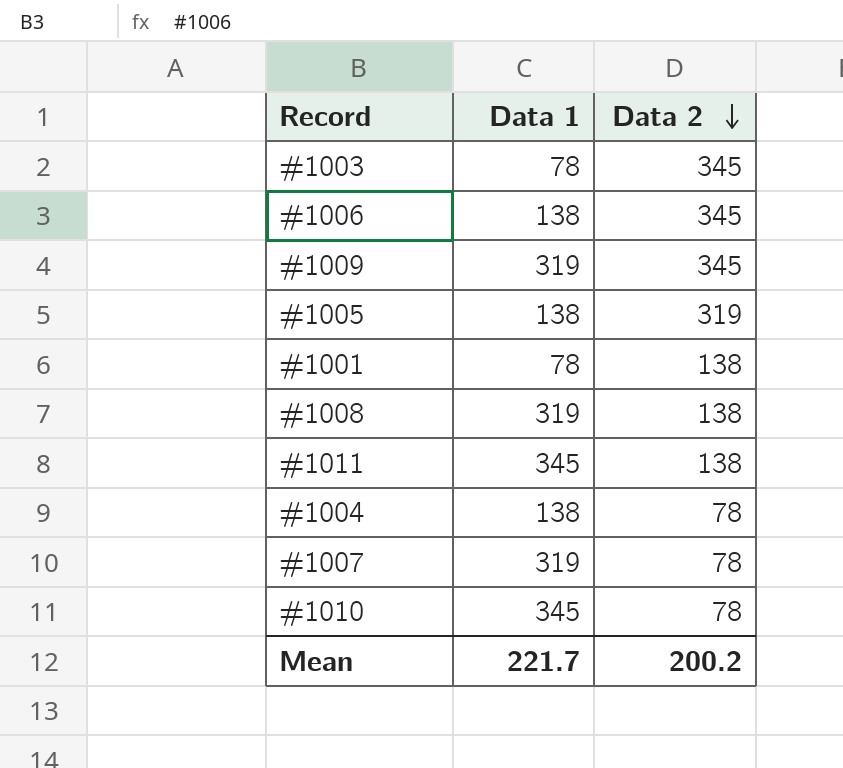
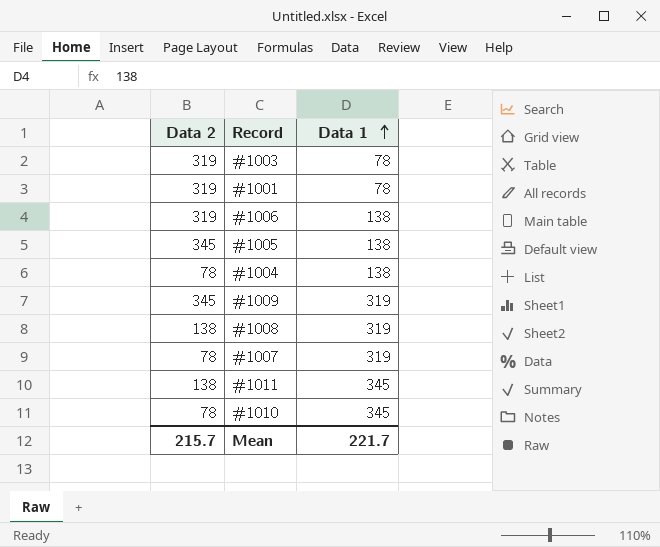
row order: Data 2 descending -> Data 1 ascending
column Data 2 | position: 3 -> 1
#1003 | Data 2: 345 -> 319
#1001 | Data 2: 138 -> 319
#1006 | Data 2: 345 -> 319
#1005 | Data 2: 319 -> 345
Mean | Data 2: 200.2 -> 215.7

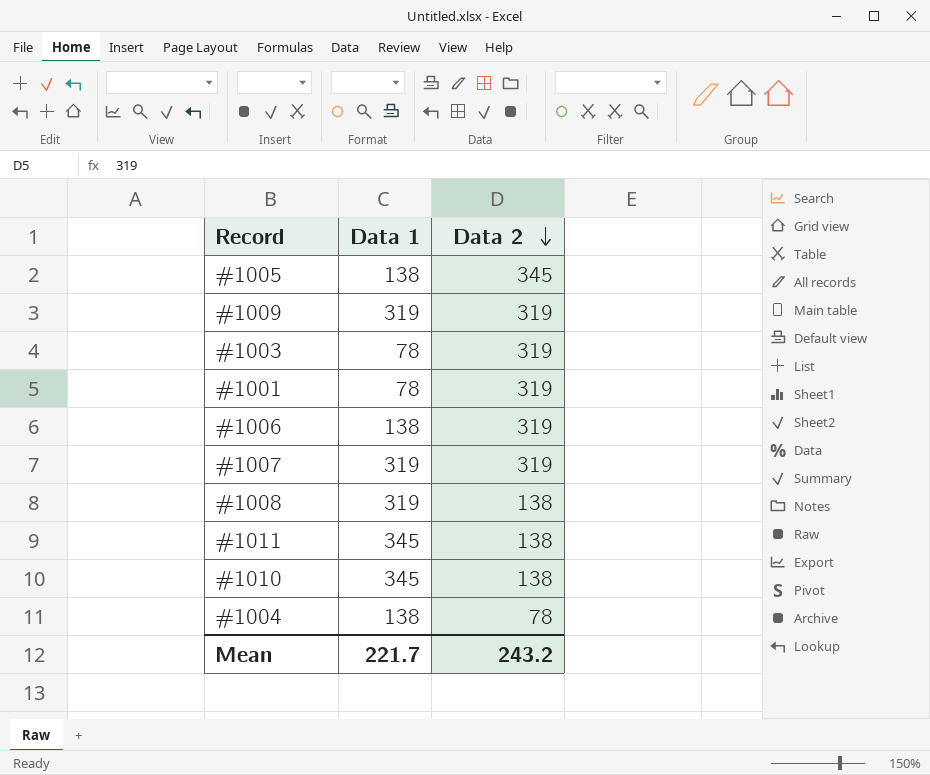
row order: Data 1 ascending -> Data 2 descending
column Data 2 | position: 1 -> 3
#1009 | Data 2: 345 -> 319
#1007 | Data 2: 78 -> 319
#1010 | Data 2: 78 -> 138
Mean | Data 2: 215.7 -> 243.2

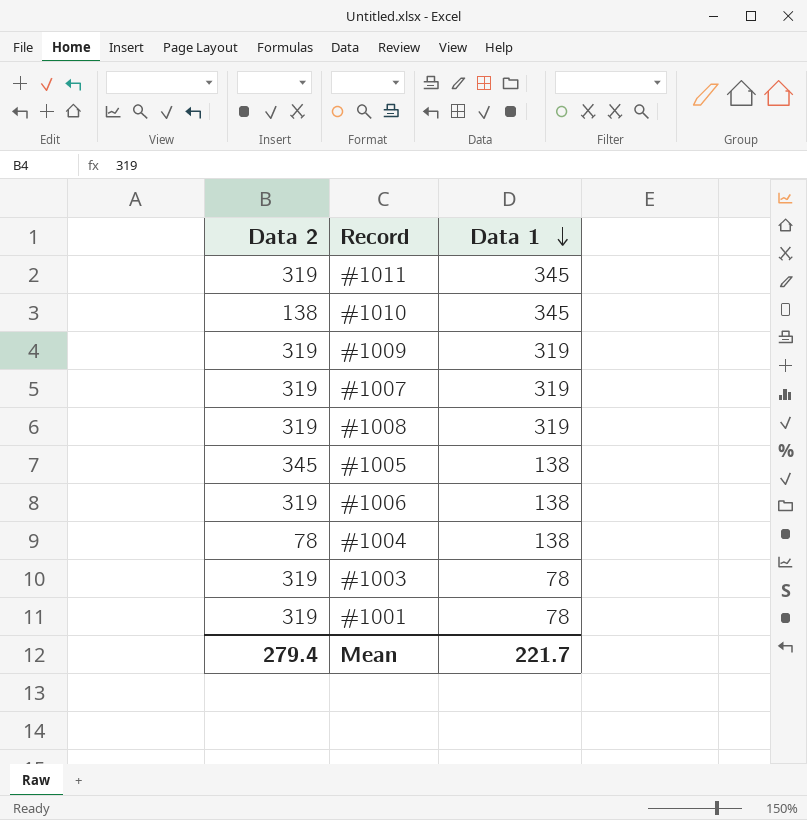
row order: Data 2 descending -> Data 1 descending
column Data 2 | position: 3 -> 1
#1011 | Data 2: 138 -> 319
#1008 | Data 2: 138 -> 319
Mean | Data 2: 243.2 -> 279.4

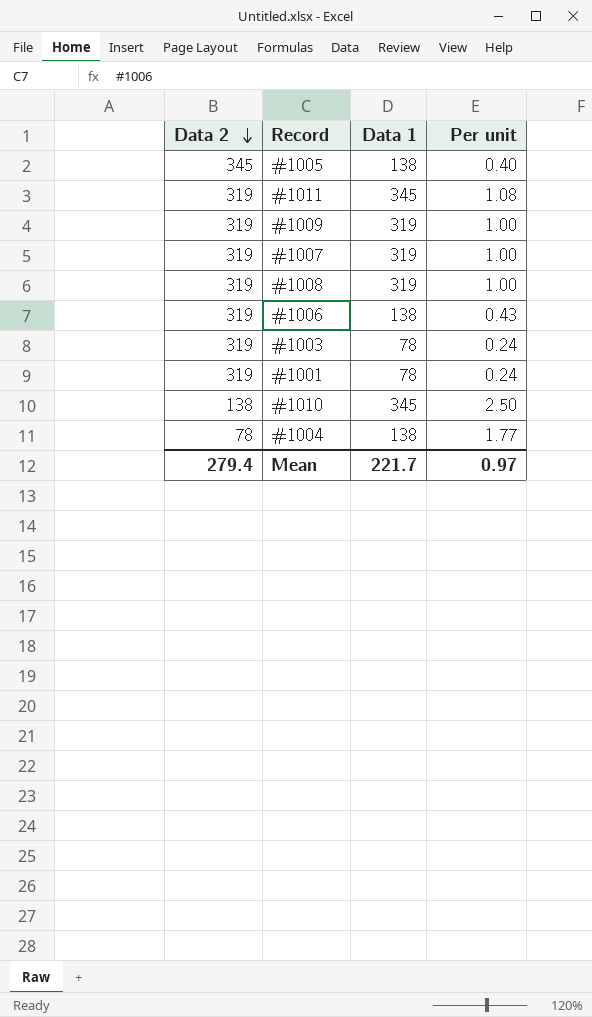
row order: Data 1 descending -> Data 2 descending
column Per unit | formula: none -> [Data 1] / [Data 2]

